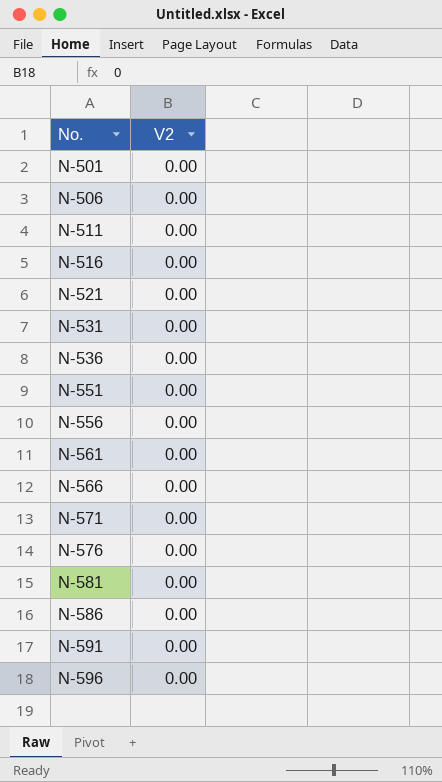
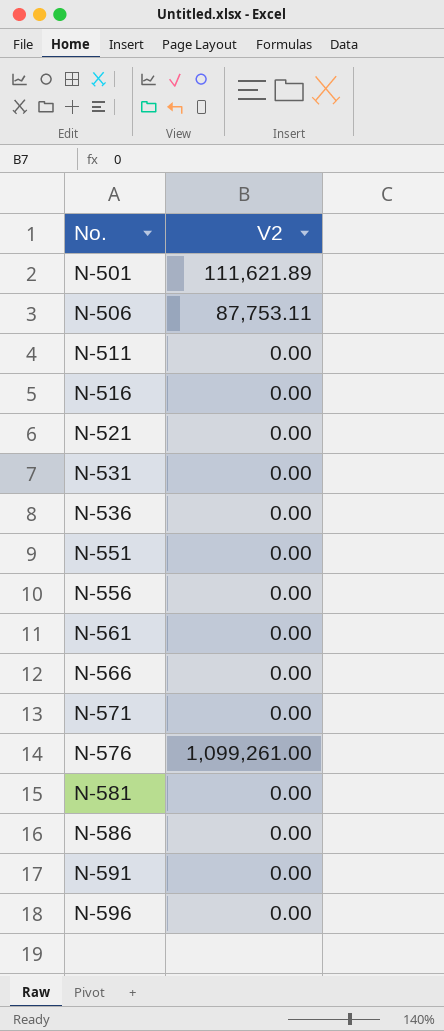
N-501 | V2: 0.00 -> 111,621.89
N-506 | V2: 0.00 -> 87,753.11
N-576 | V2: 0.00 -> 1,099,261.00

